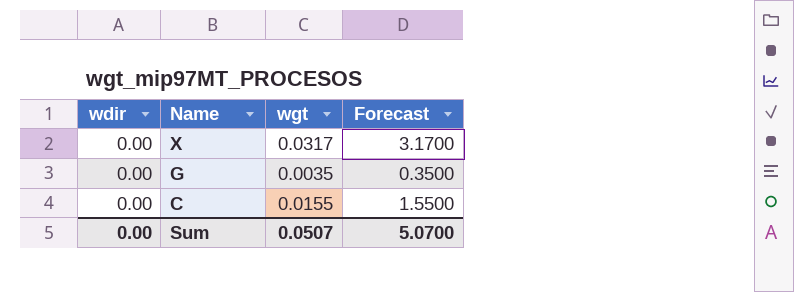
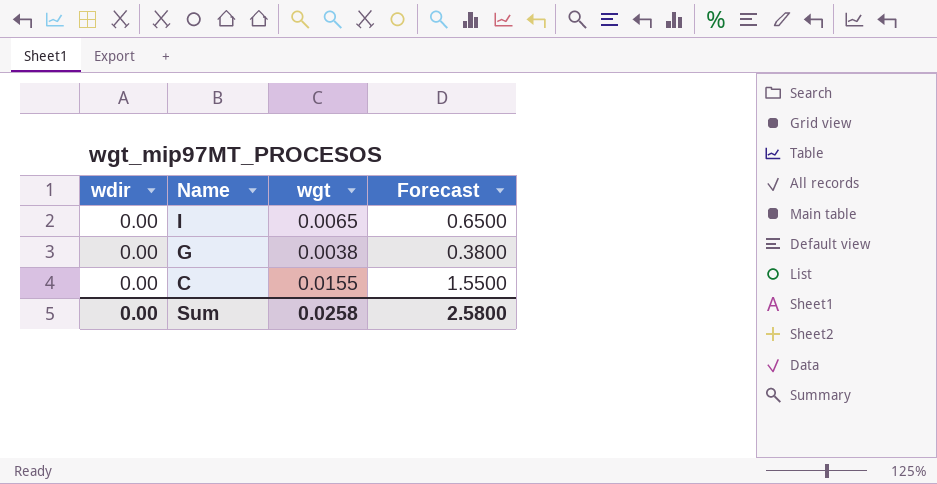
row X: 0.00 | 0.0317 | 3.1700 -> none
row I: none -> 0.00 | 0.0065 | 0.6500
G | wgt: 0.0035 -> 0.0038
G | Forecast: 0.3500 -> 0.3800
Sum | wgt: 0.0507 -> 0.0258
Sum | Forecast: 5.0700 -> 2.5800

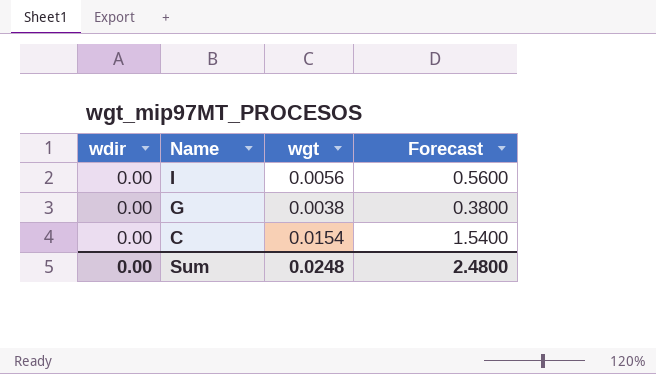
I | wgt: 0.0065 -> 0.0056
I | Forecast: 0.6500 -> 0.5600
C | wgt: 0.0155 -> 0.0154
C | Forecast: 1.5500 -> 1.5400
Sum | wgt: 0.0258 -> 0.0248
Sum | Forecast: 2.5800 -> 2.4800

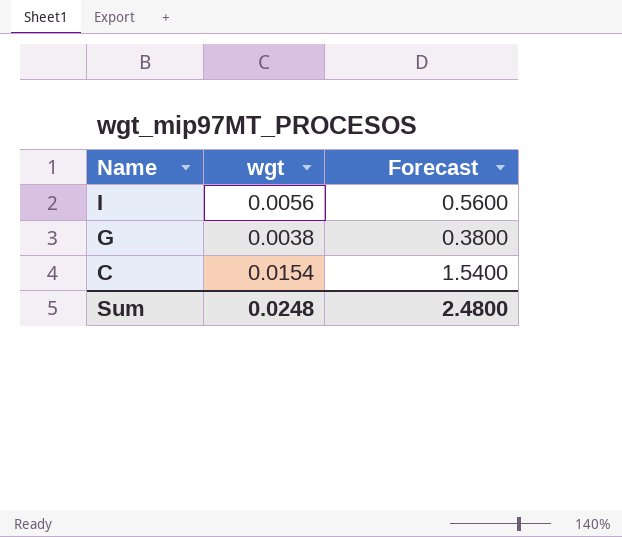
column wdir | position: 1 -> none

